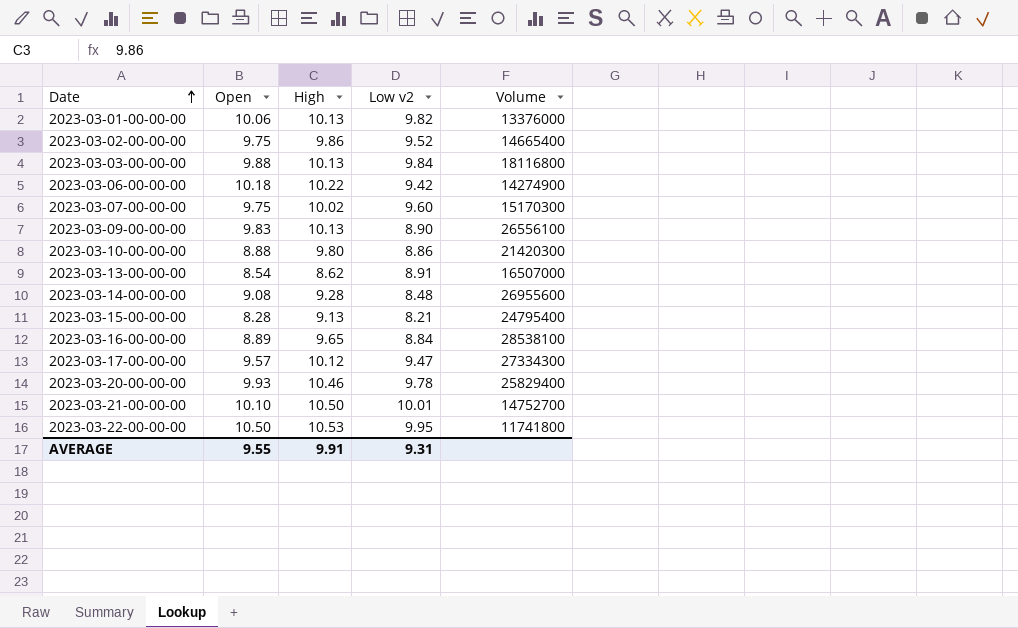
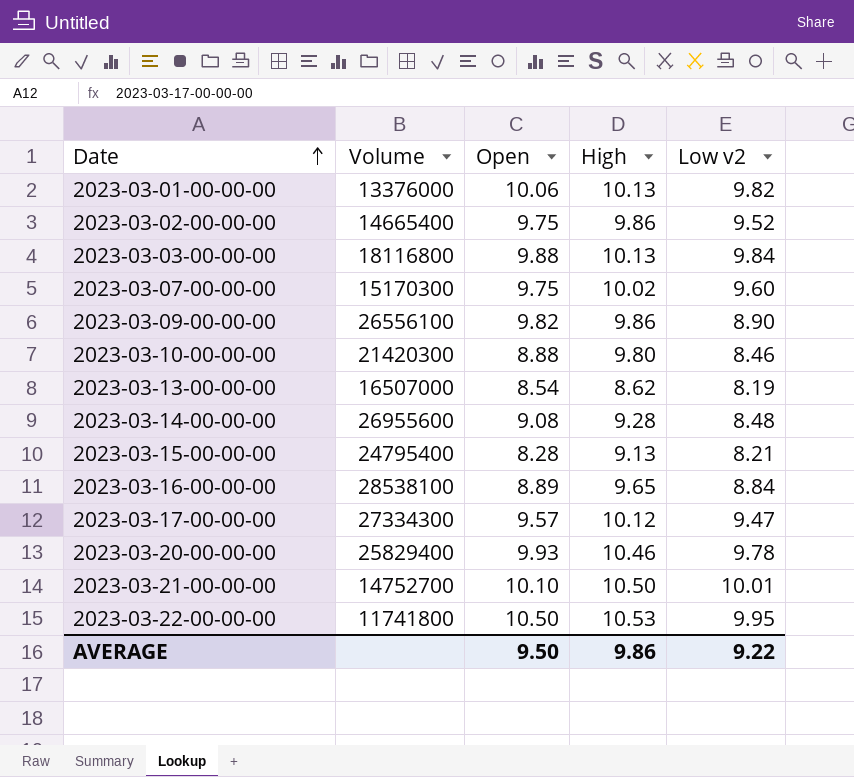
column Volume | position: 5 -> 2
row 2023-03-06-00-00-00: 10.18 | 10.22 | 9.42 | 14274900 -> none
2023-03-09-00-00-00 | Open: 9.83 -> 9.82
2023-03-09-00-00-00 | High: 10.13 -> 9.86
2023-03-10-00-00-00 | Low v2: 8.86 -> 8.46
2023-03-13-00-00-00 | Low v2: 8.91 -> 8.19
AVERAGE | Open: 9.55 -> 9.50
AVERAGE | High: 9.91 -> 9.86
AVERAGE | Low v2: 9.31 -> 9.22

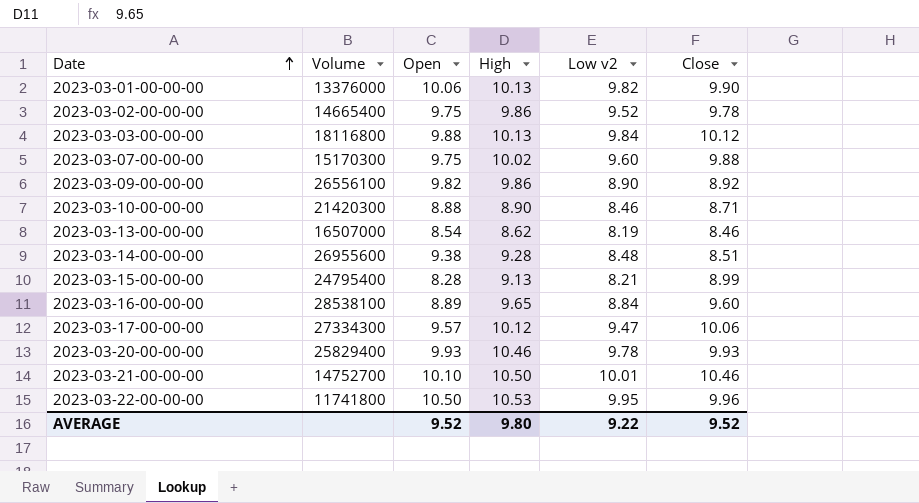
column Close | position: none -> 6
2023-03-10-00-00-00 | High: 9.80 -> 8.90
2023-03-14-00-00-00 | Open: 9.08 -> 9.38
AVERAGE | Open: 9.50 -> 9.52
AVERAGE | High: 9.86 -> 9.80

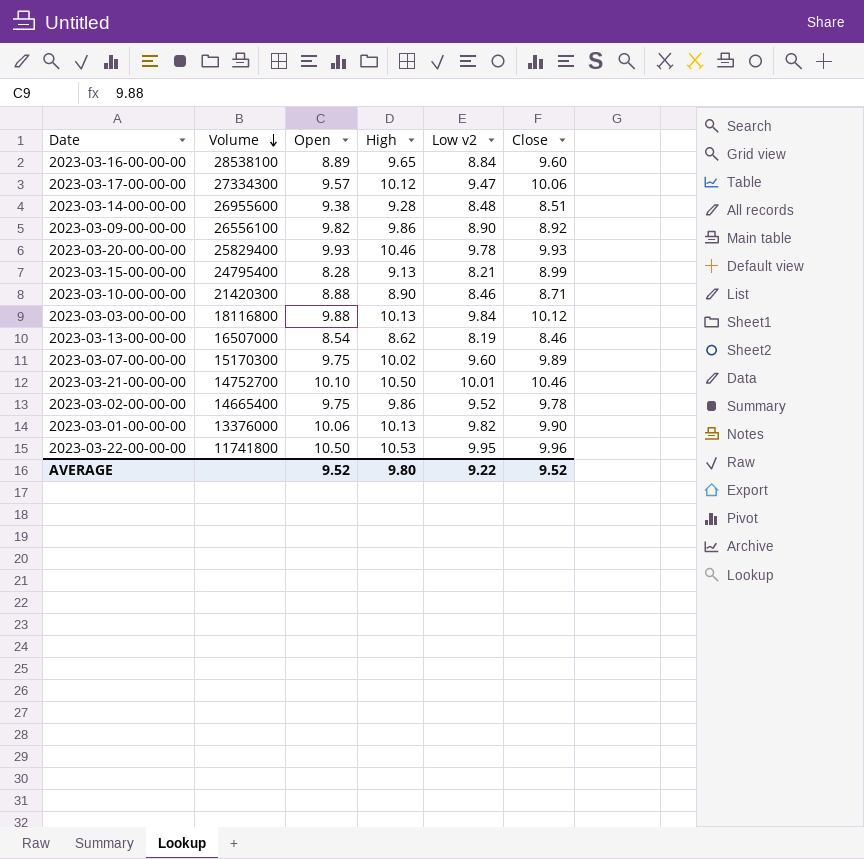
row order: Date ascending -> Volume descending
2023-03-07-00-00-00 | Close: 9.88 -> 9.89

